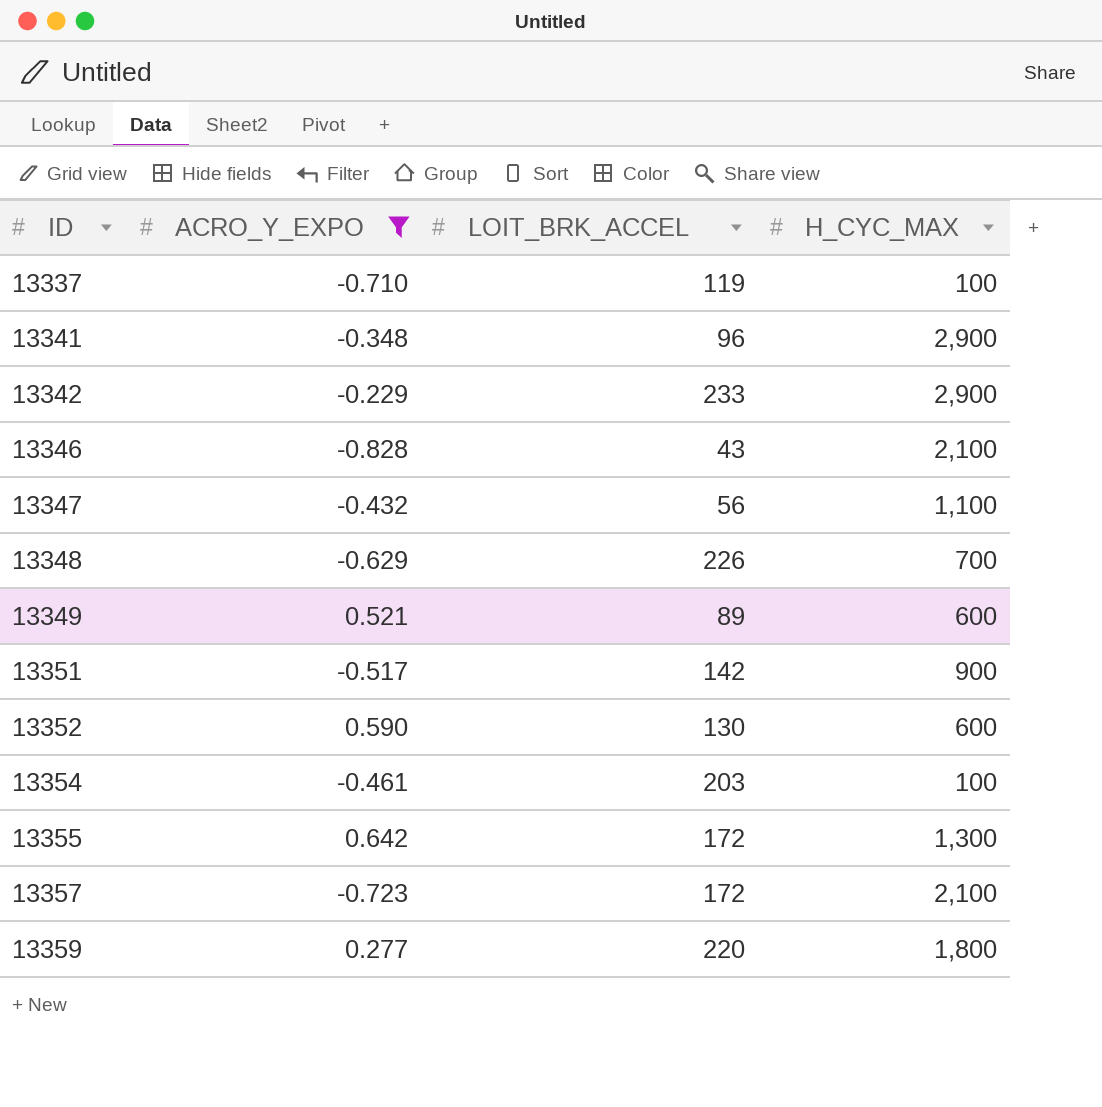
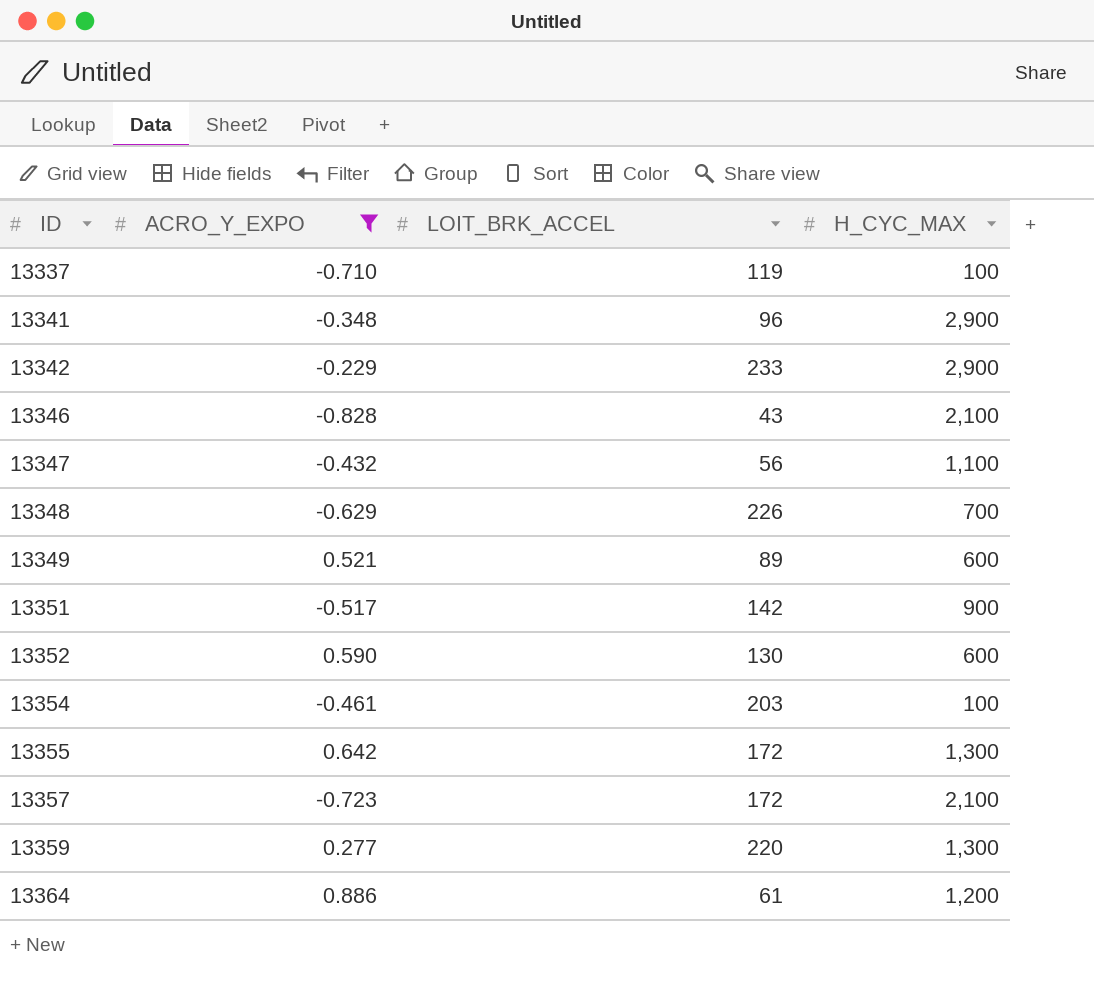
13359 | H_CYC_MAX: 1,800 -> 1,300
row 13364: none -> 0.886 | 61 | 1,200

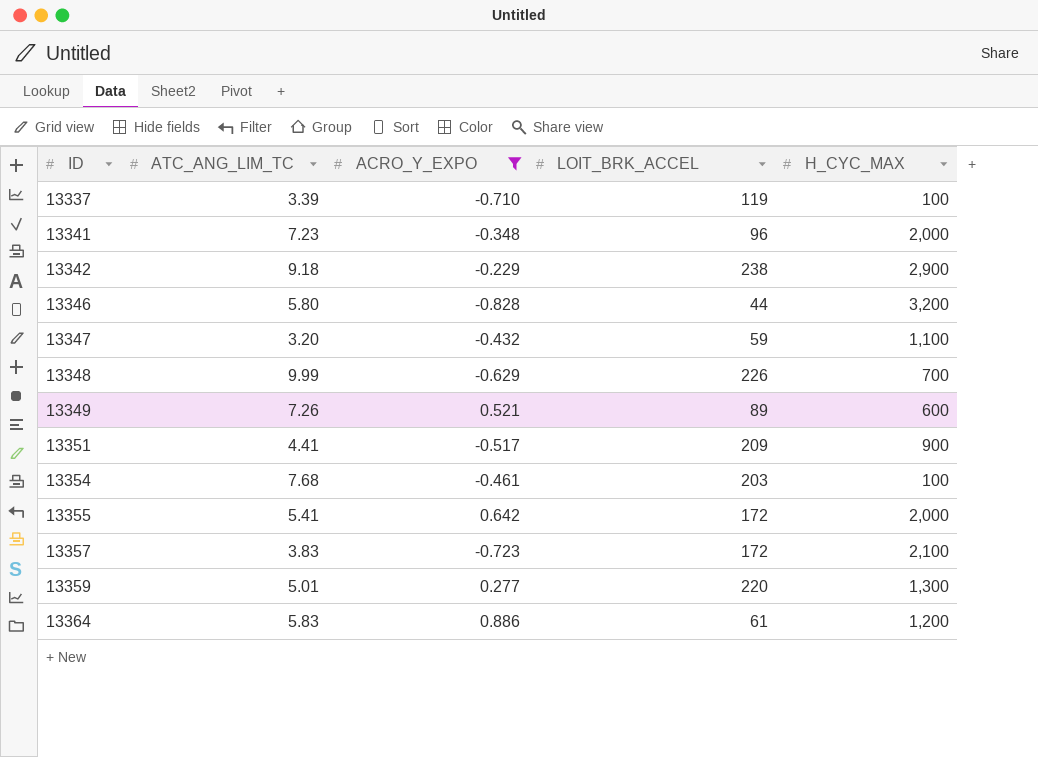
column ATC_ANG_LIM_TC | position: none -> 2
row 13352: 0.590 | 130 | 600 -> none
13341 | H_CYC_MAX: 2,900 -> 2,000
13342 | LOIT_BRK_ACCEL: 233 -> 238
13346 | LOIT_BRK_ACCEL: 43 -> 44
13346 | H_CYC_MAX: 2,100 -> 3,200
13347 | LOIT_BRK_ACCEL: 56 -> 59
13351 | LOIT_BRK_ACCEL: 142 -> 209
13355 | H_CYC_MAX: 1,300 -> 2,000

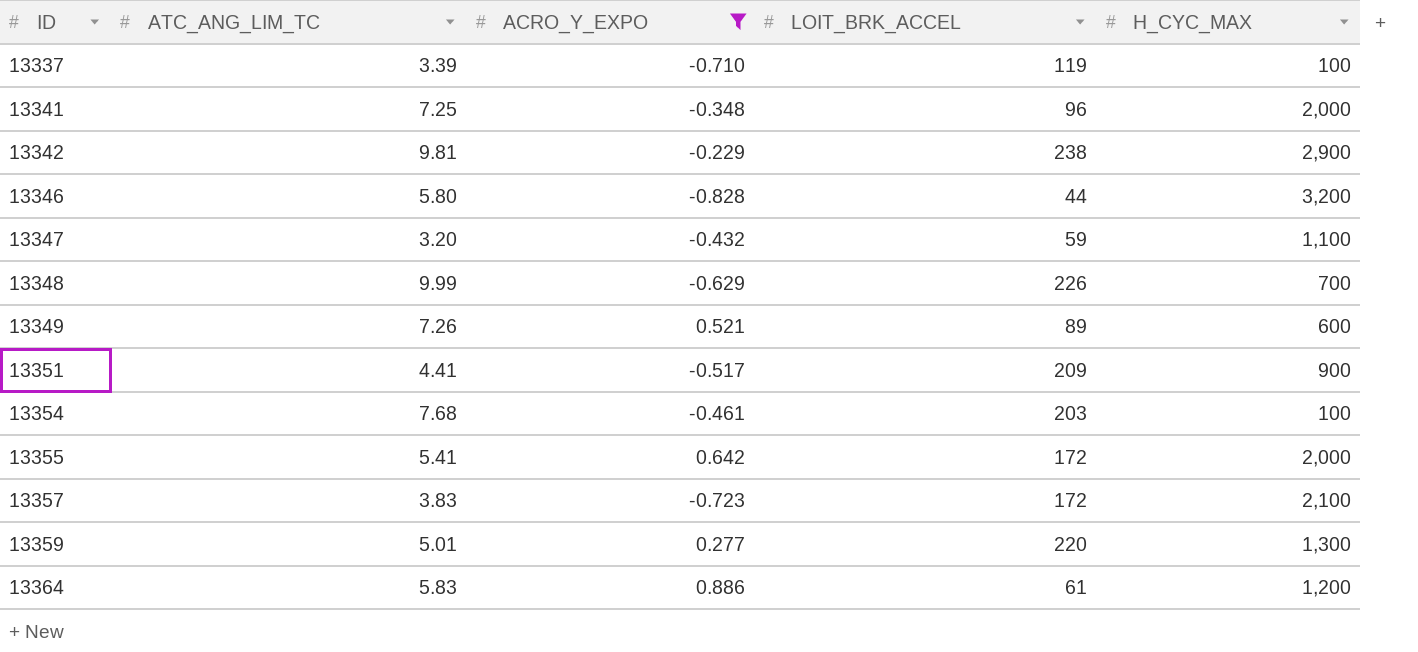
13341 | ATC_ANG_LIM_TC: 7.23 -> 7.25
13342 | ATC_ANG_LIM_TC: 9.18 -> 9.81

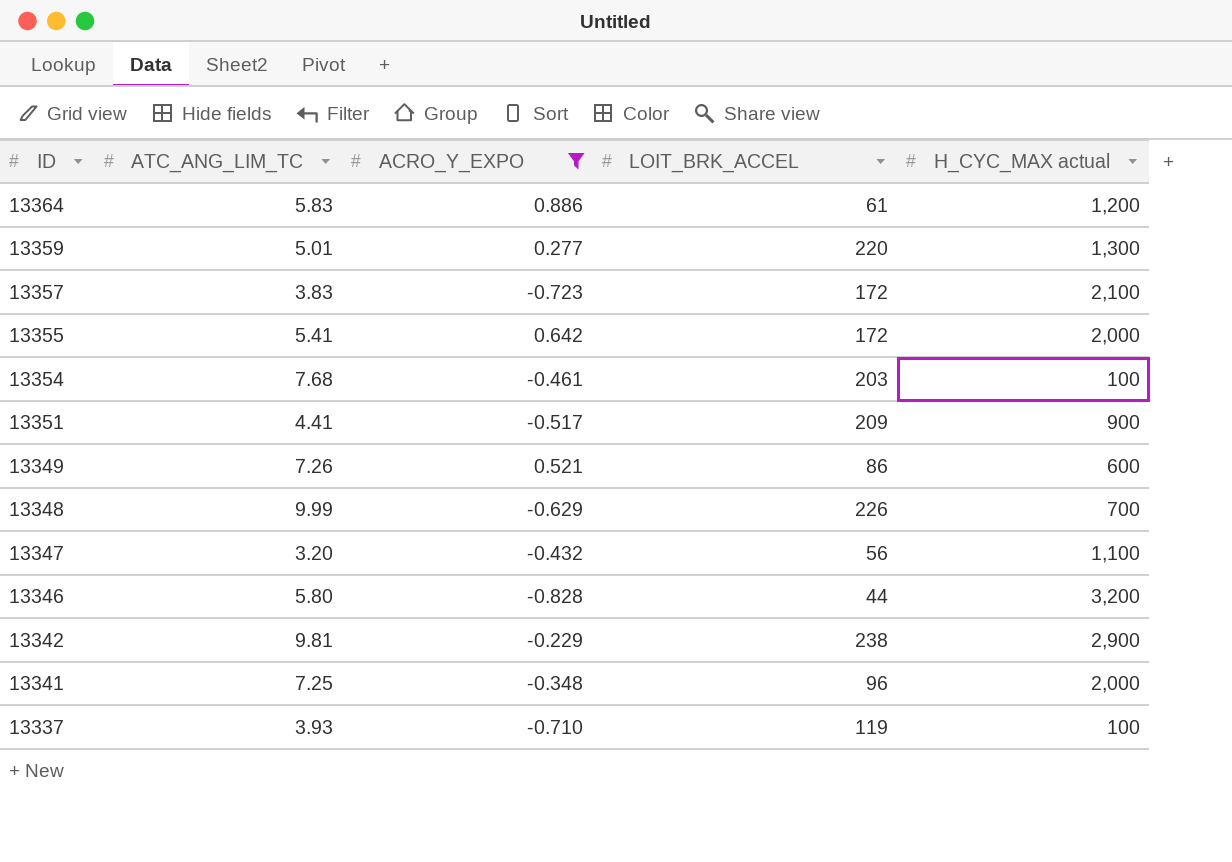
row order: ID ascending -> ID descending
column name: H_CYC_MAX -> H_CYC_MAX actual
13349 | LOIT_BRK_ACCEL: 89 -> 86
13347 | LOIT_BRK_ACCEL: 59 -> 56
13337 | ATC_ANG_LIM_TC: 3.39 -> 3.93

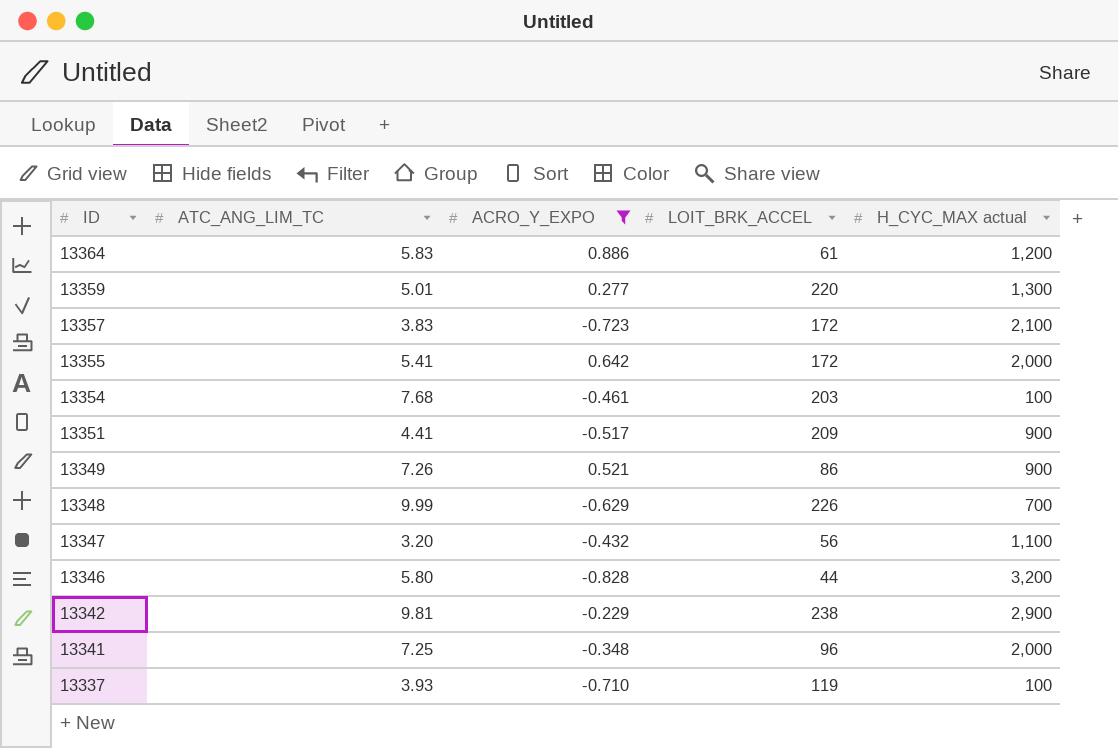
13349 | H_CYC_MAX actual: 600 -> 900

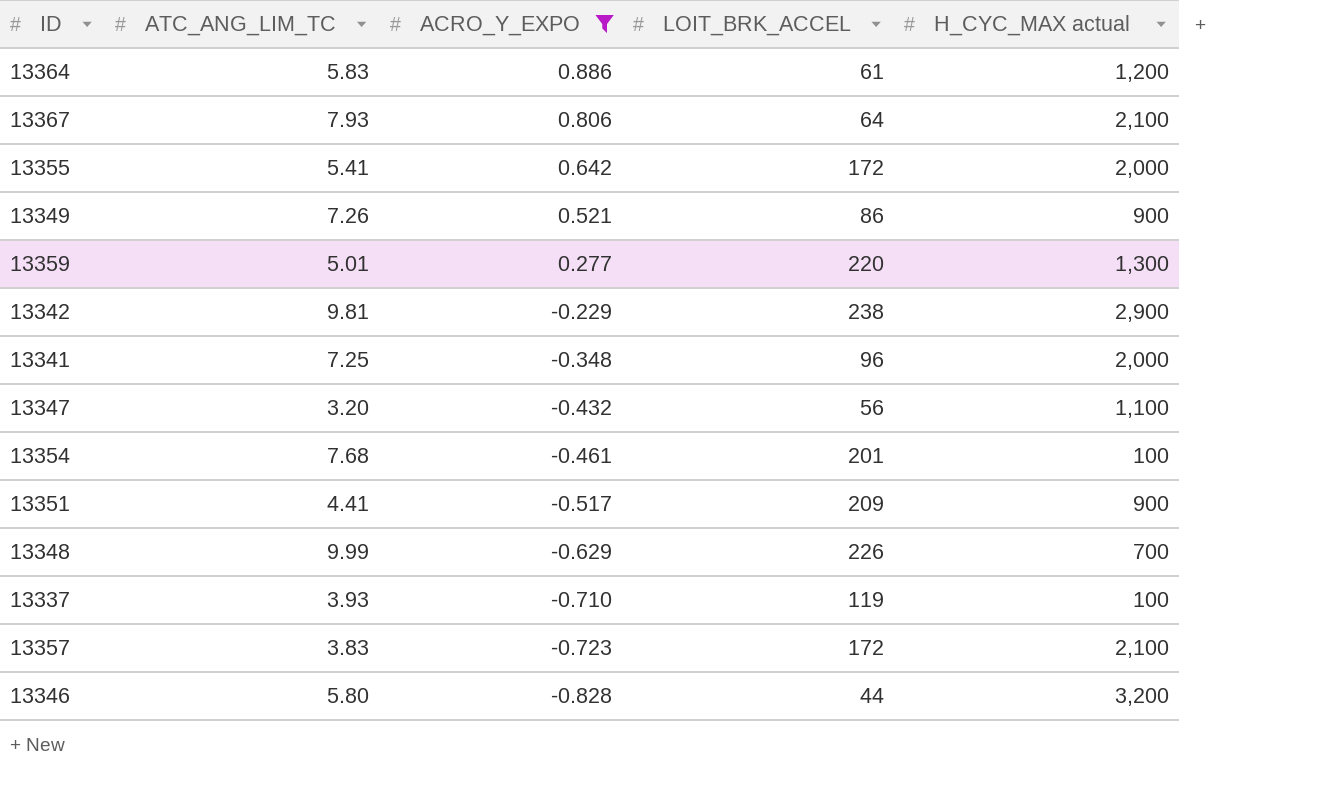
row order: ID descending -> ACRO_Y_EXPO descending
row 13367: none -> 7.93 | 0.806 | 64 | 2,100
13354 | LOIT_BRK_ACCEL: 203 -> 201

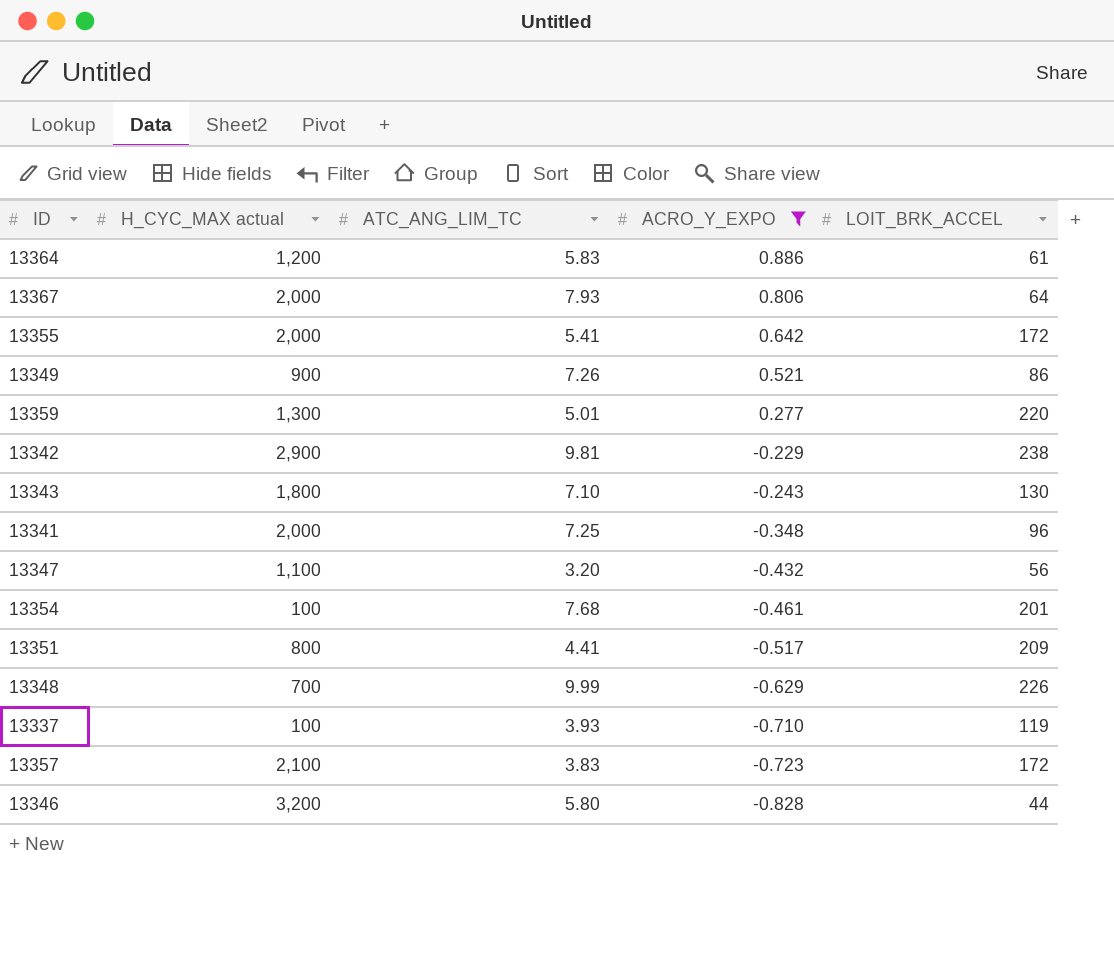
column H_CYC_MAX actual | position: 5 -> 2
13367 | H_CYC_MAX actual: 2,100 -> 2,000
row 13343: none -> 1,800 | 7.10 | -0.243 | 130
13351 | H_CYC_MAX actual: 900 -> 800

